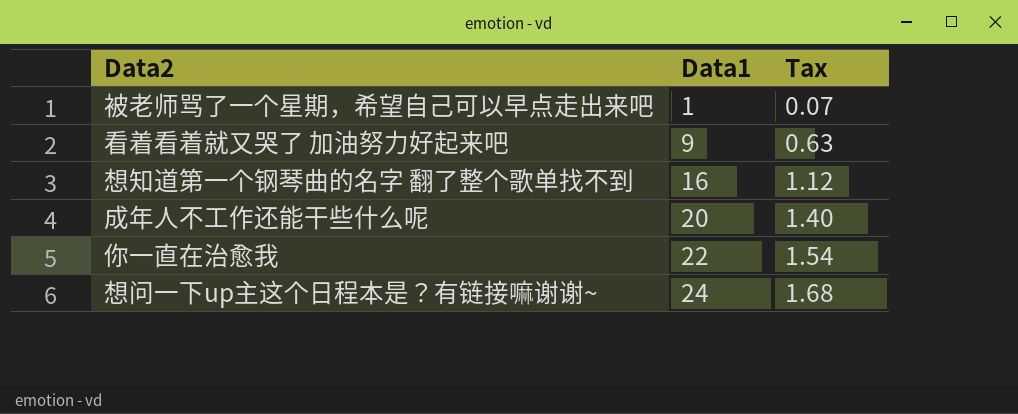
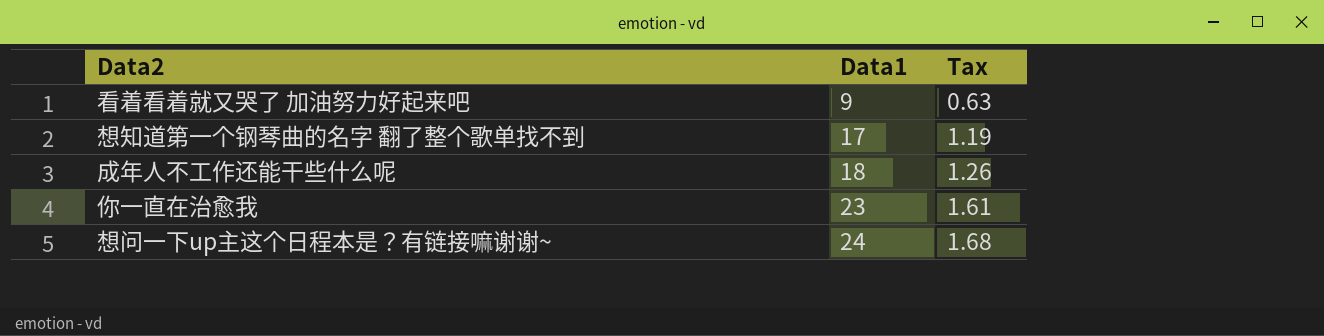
row 被老师骂了一个星期，希望自己可以早点走出来吧: 1 | 0.07 -> none
想知道第一个钢琴曲的名字 翻了整个歌单找不到 | Data1: 16 -> 17
想知道第一个钢琴曲的名字 翻了整个歌单找不到 | Tax: 1.12 -> 1.19
成年人不工作还能干些什么呢 | Data1: 20 -> 18
成年人不工作还能干些什么呢 | Tax: 1.40 -> 1.26
你一直在治愈我 | Data1: 22 -> 23
你一直在治愈我 | Tax: 1.54 -> 1.61

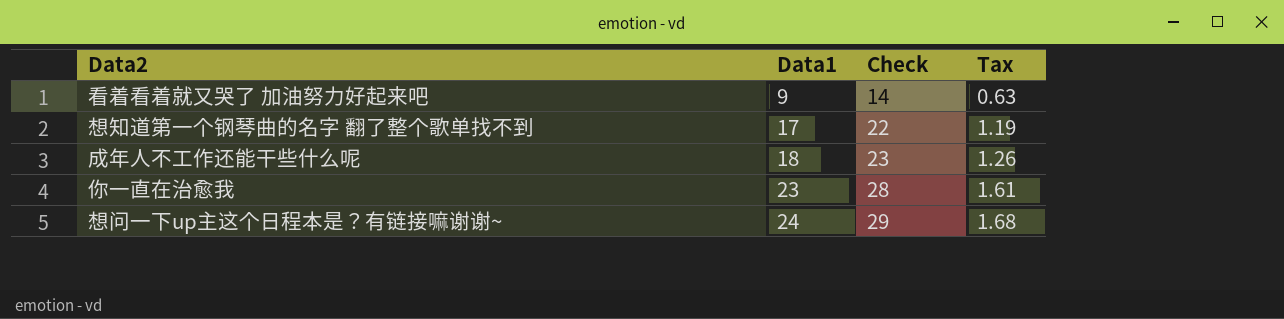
column Check | formula: none -> [Data1] + 5

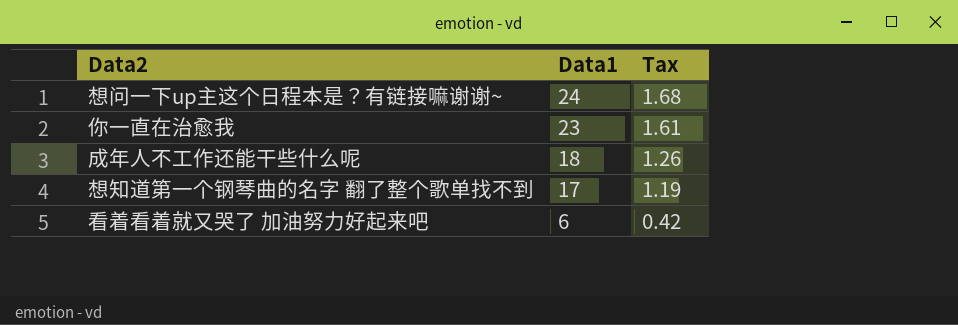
row order: Data1 ascending -> Data1 descending
column Check | formula: [Data1] + 5 -> none
看着看着就又哭了 加油努力好起来吧 | Data1: 9 -> 6
看着看着就又哭了 加油努力好起来吧 | Tax: 0.63 -> 0.42

